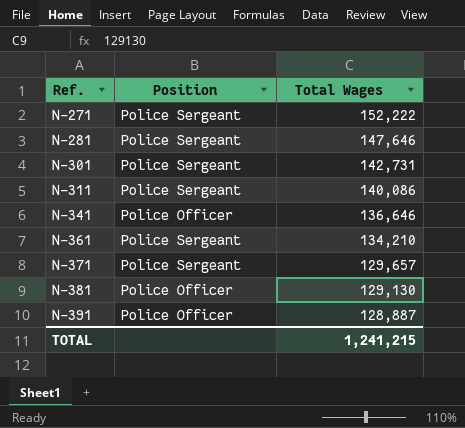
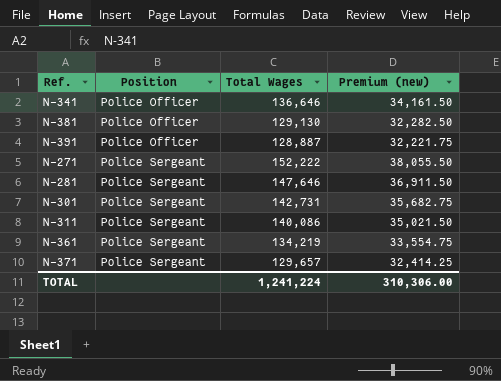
row order: Ref. ascending -> Position ascending
column Premium (new) | formula: none -> [Total Wages] * 0.25
N-361 | Total Wages: 134,210 -> 134,219
TOTAL | Total Wages: 1,241,215 -> 1,241,224

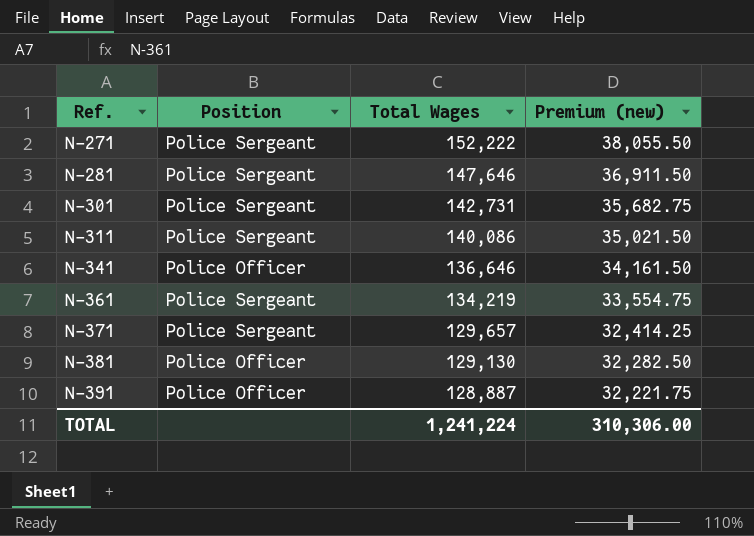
row order: Position ascending -> Ref. ascending

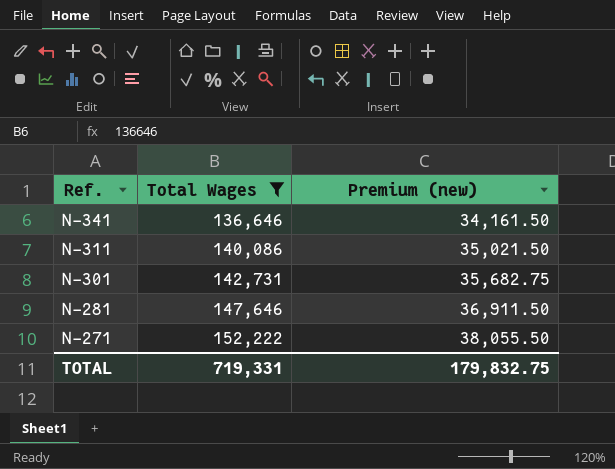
filter: none -> Total Wages >= 136,646
row order: Ref. ascending -> Ref. descending
column Position | position: 2 -> none
TOTAL | Total Wages: 1,241,224 -> 719,331
TOTAL | Premium (new): 310,306.00 -> 179,832.75

